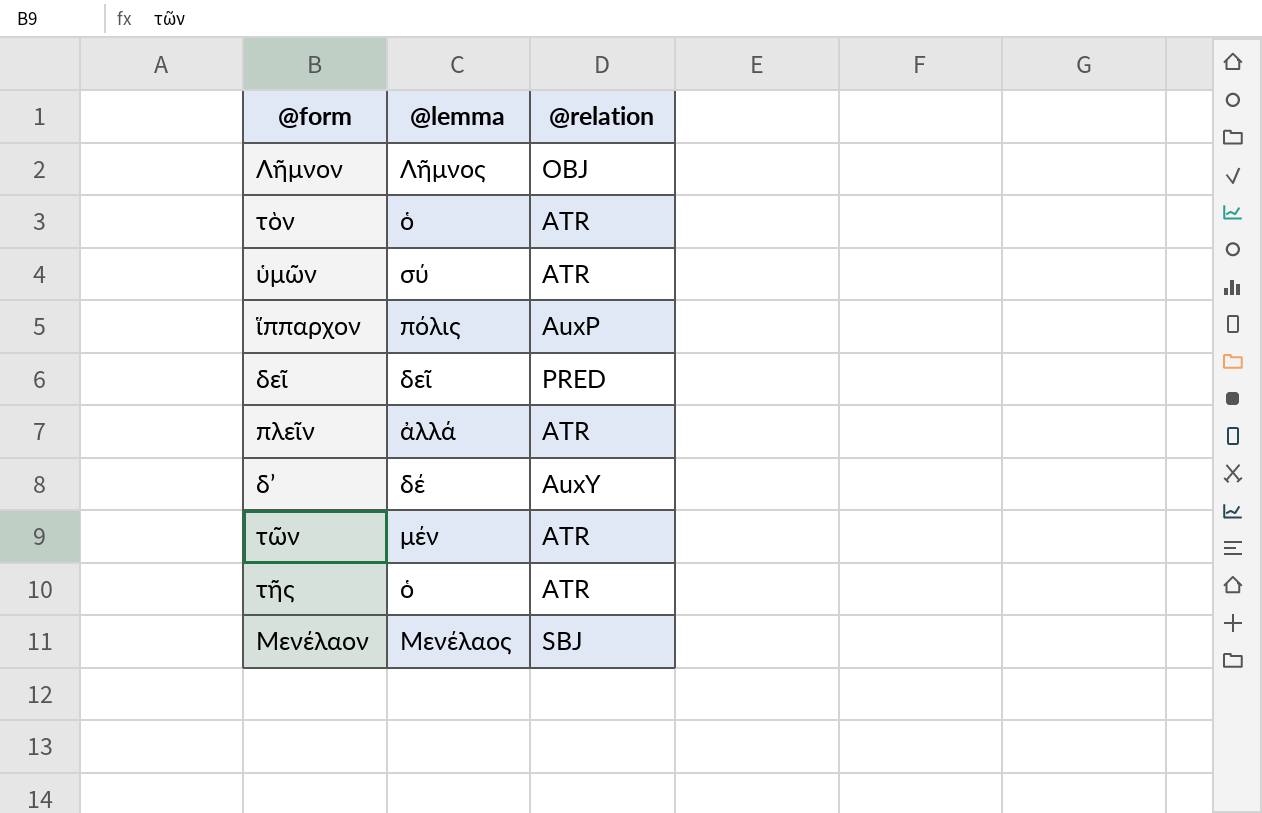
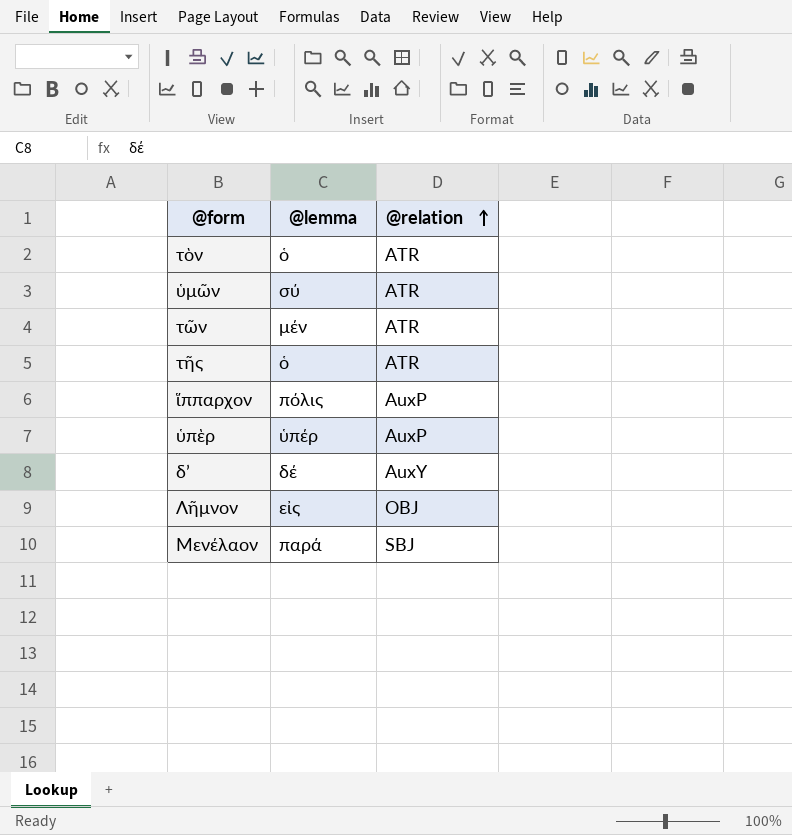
row order: none -> @relation ascending
row δεῖ: δεῖ | PRED -> none
row πλεῖν: ἀλλά | ATR -> none
row ὑπὲρ: none -> ὑπέρ | AuxP
Λῆμνον | @lemma: Λῆμνος -> εἰς
Μενέλαον | @lemma: Μενέλαος -> παρά

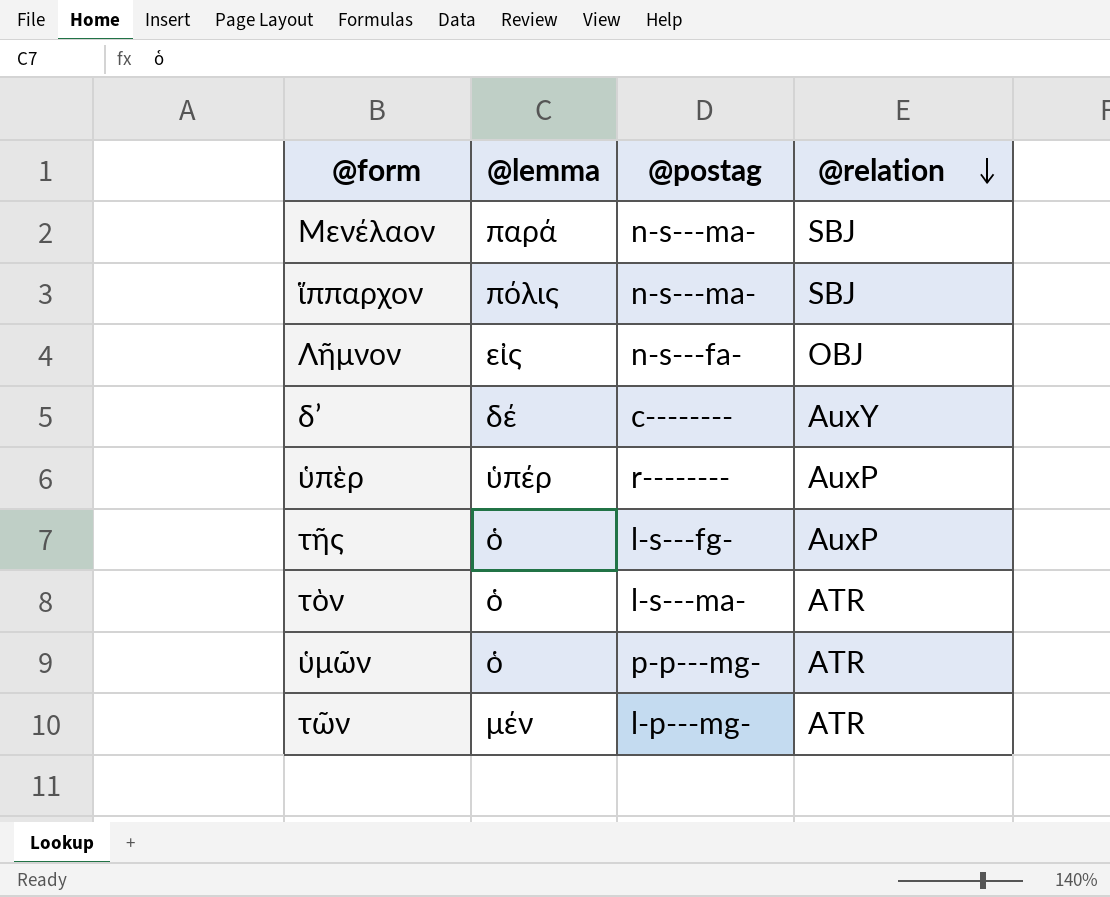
row order: @relation ascending -> @relation descending
column @postag | position: none -> 3
ἵππαρχον | @relation: AuxP -> SBJ
τῆς | @relation: ATR -> AuxP
ὑμῶν | @lemma: σύ -> ὁ

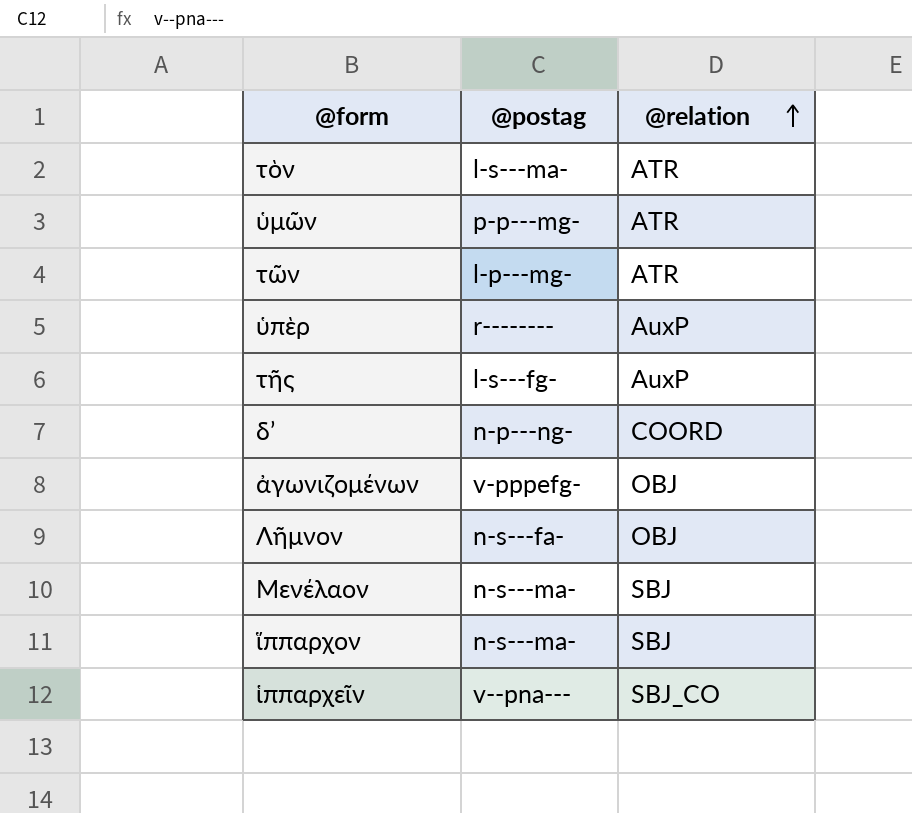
row order: @relation descending -> @relation ascending
column @lemma | position: 2 -> none
δʼ | @postag: c-------- -> n-p---ng-
δʼ | @relation: AuxY -> COORD
row ἀγωνιζομένων: none -> v-pppefg- | OBJ
row ἱππαρχεῖν: none -> v--pna--- | SBJ_CO

